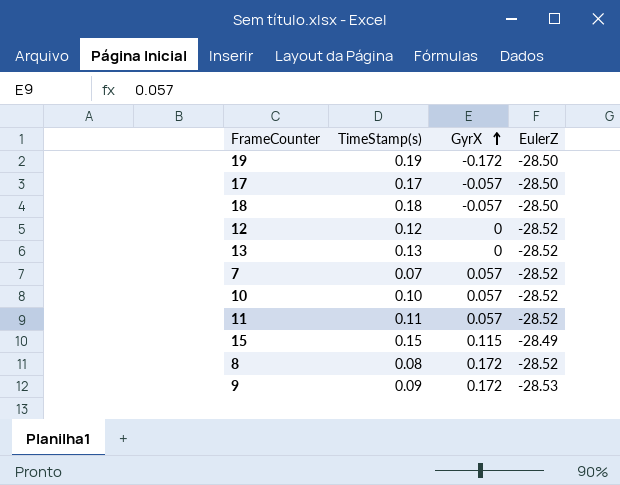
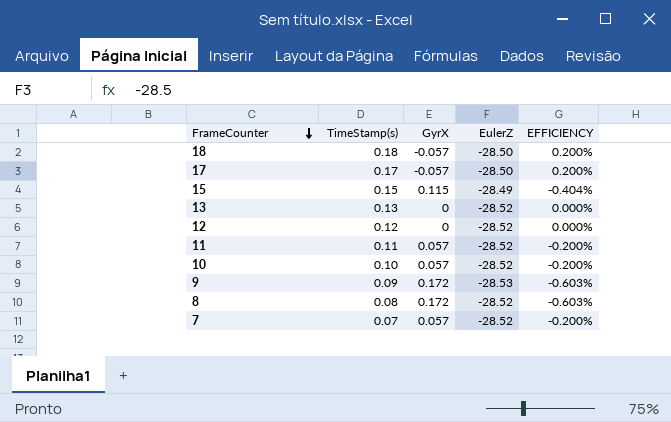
row order: GyrX ascending -> FrameCounter descending
column EFFICIENCY | formula: none -> [GyrX] / [EulerZ]
row 19: 0.19 | -0.172 | -28.50 -> none

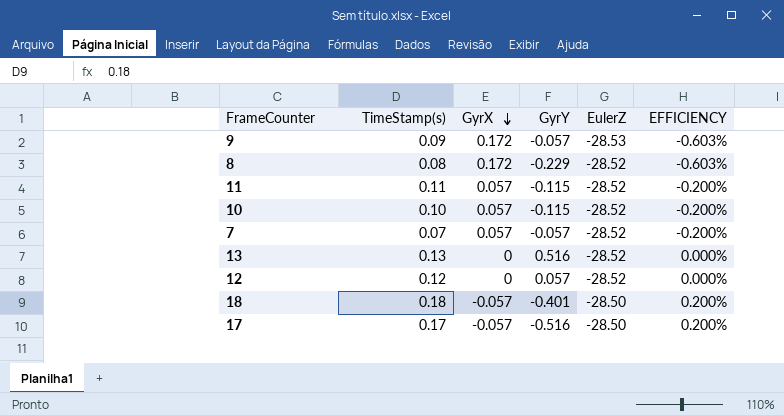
row order: FrameCounter descending -> GyrX descending
column GyrY | position: none -> 4
row 15: 0.15 | 0.115 | -28.49 | -0.404% -> none

